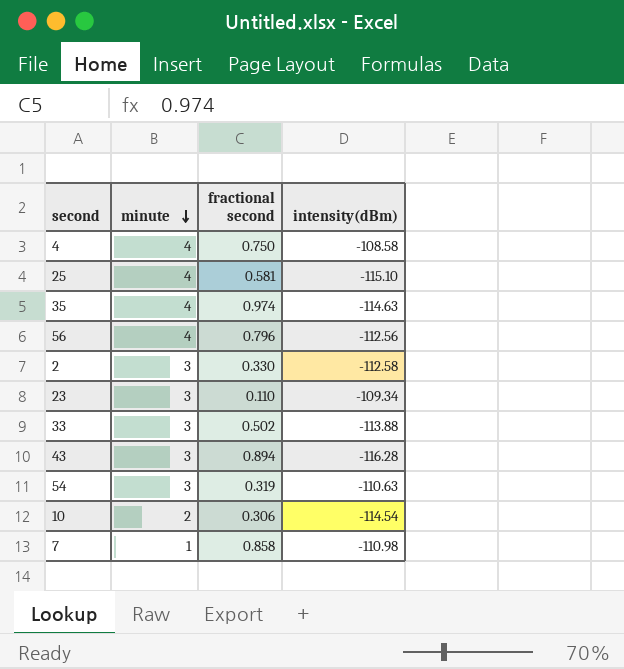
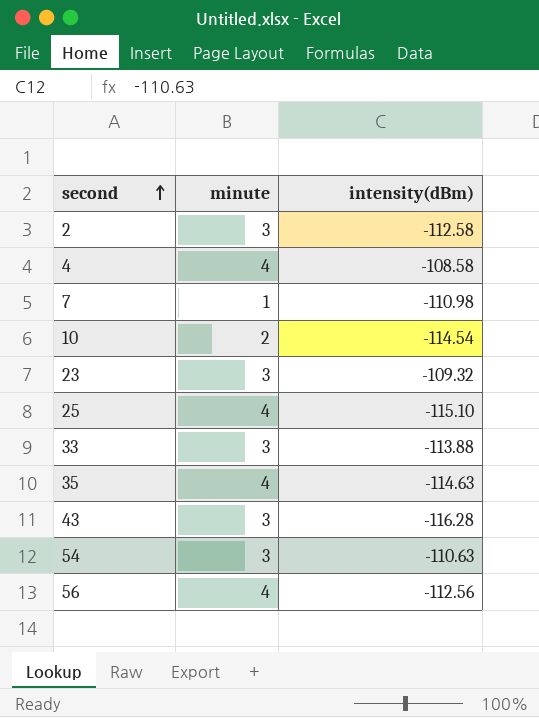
row order: minute descending -> second ascending
column fractional second | position: 3 -> none
23 | intensity(dBm): -109.34 -> -109.32

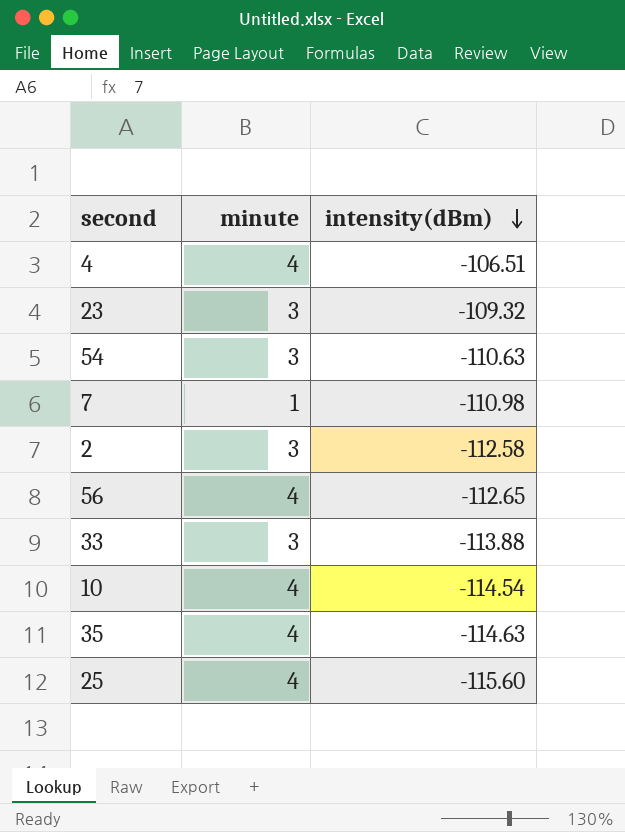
row order: second ascending -> intensity(dBm) descending
row 43: 3 | -116.28 -> none
4 | intensity(dBm): -108.58 -> -106.51
56 | intensity(dBm): -112.56 -> -112.65
10 | minute: 2 -> 4
25 | intensity(dBm): -115.10 -> -115.60

